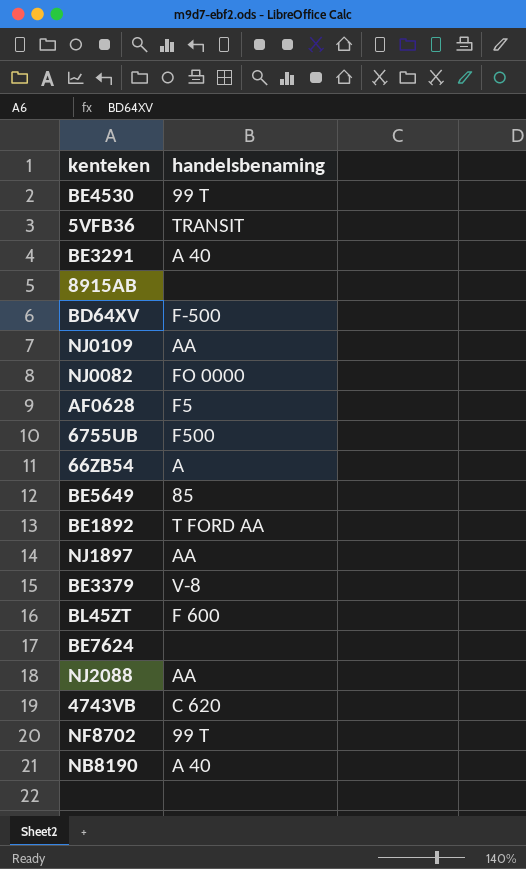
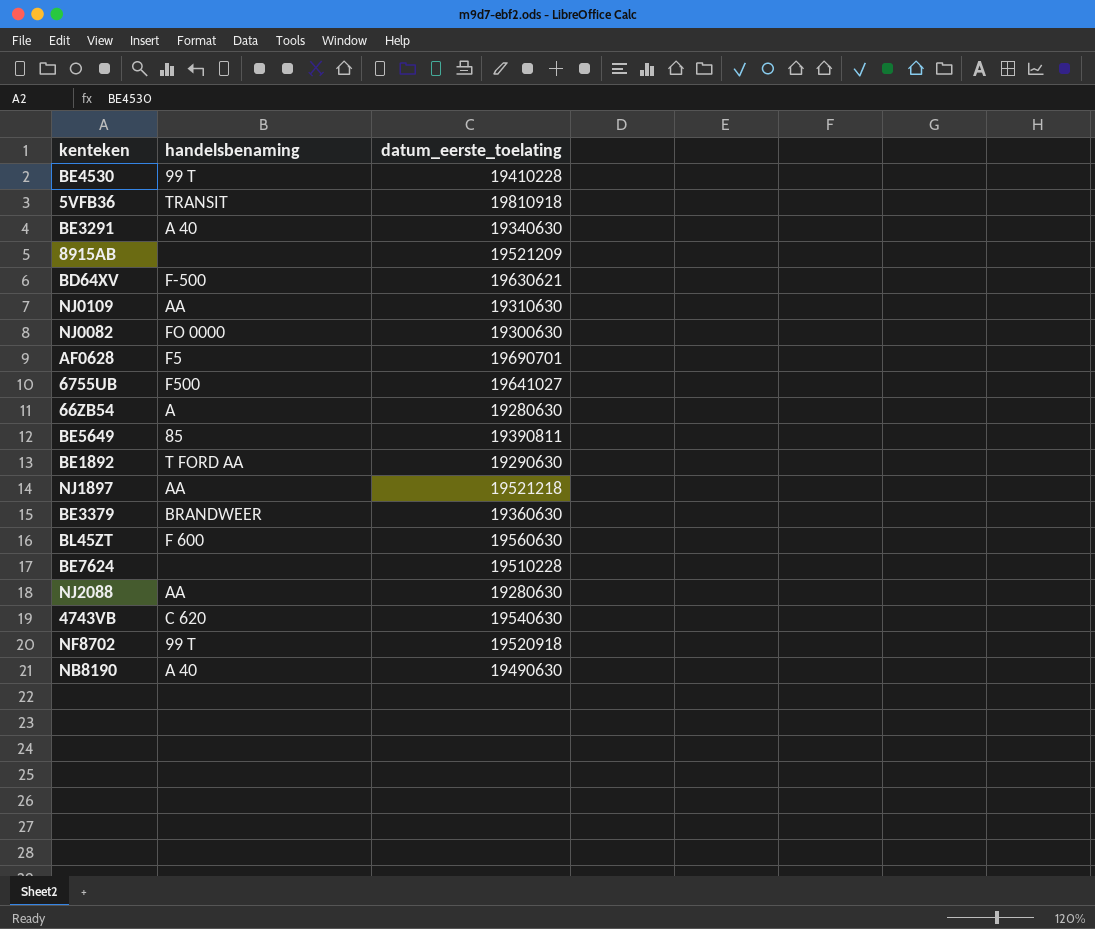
column datum_eerste_toelating | position: none -> 3
BE3379 | handelsbenaming: V-8 -> BRANDWEER

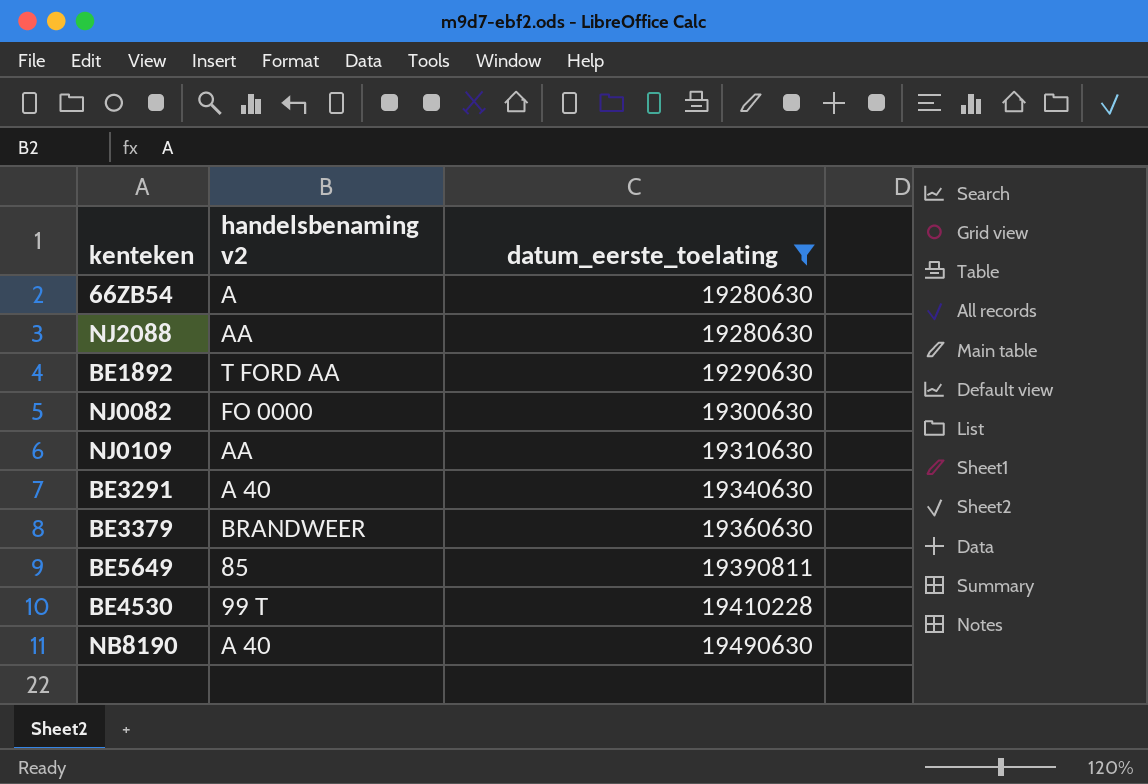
filter: none -> datum_eerste_toelating <= 19490630
row order: none -> datum_eerste_toelating ascending
column name: handelsbenaming -> handelsbenaming v2

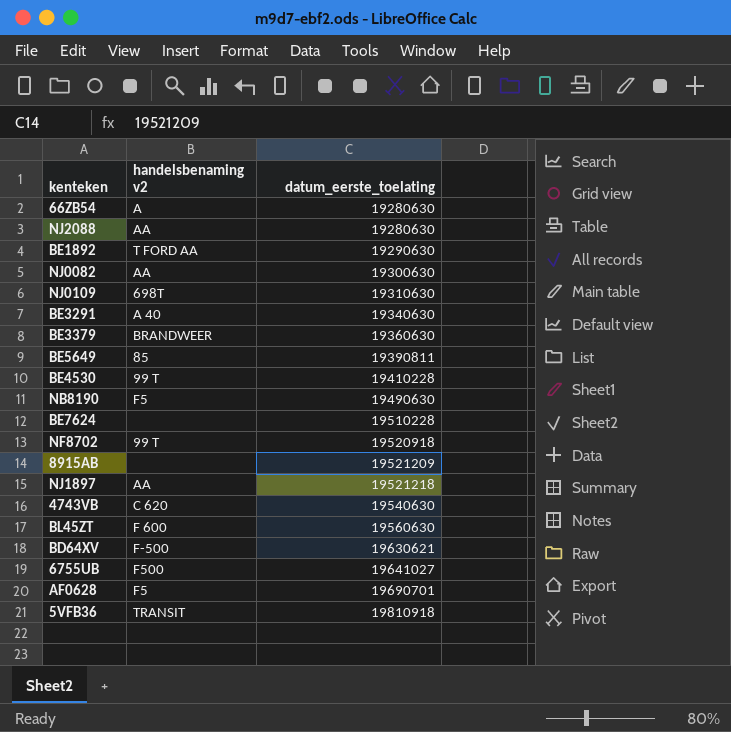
filter: datum_eerste_toelating <= 19490630 -> none
NJ0082 | handelsbenaming v2: FO 0000 -> AA
NJ0109 | handelsbenaming v2: AA -> 698T
NB8190 | handelsbenaming v2: A 40 -> F5

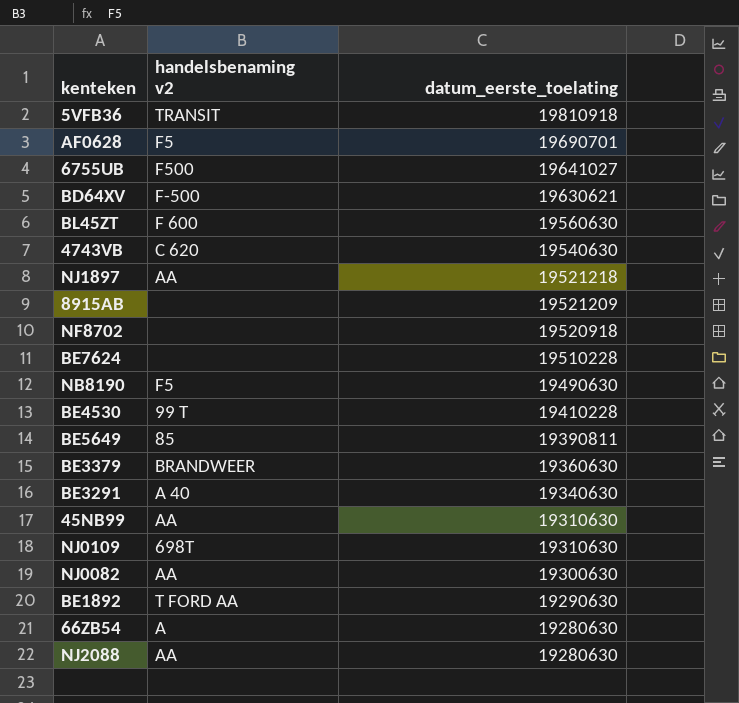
row order: datum_eerste_toelating ascending -> datum_eerste_toelating descending
NF8702 | handelsbenaming v2: 99 T -> none
row 45NB99: none -> AA | 19310630

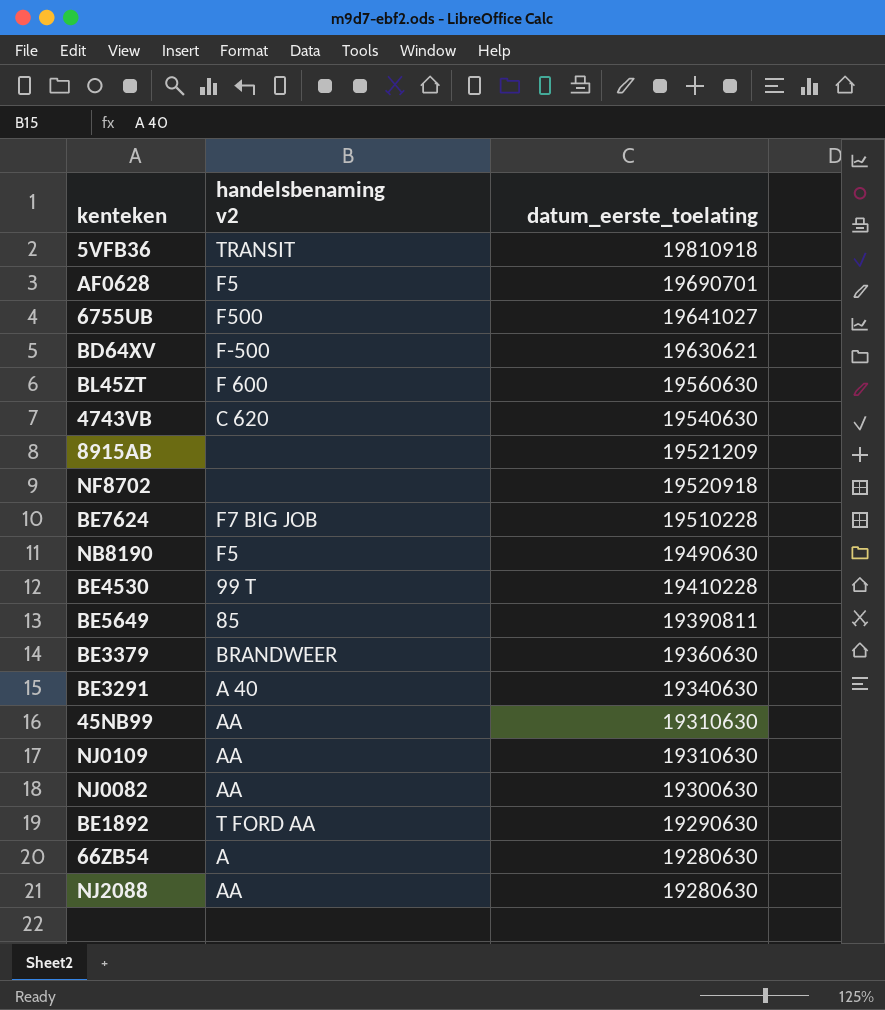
row NJ1897: AA | 19521218 -> none
BE7624 | handelsbenaming v2: none -> F7 BIG JOB
NJ0109 | handelsbenaming v2: 698T -> AA

